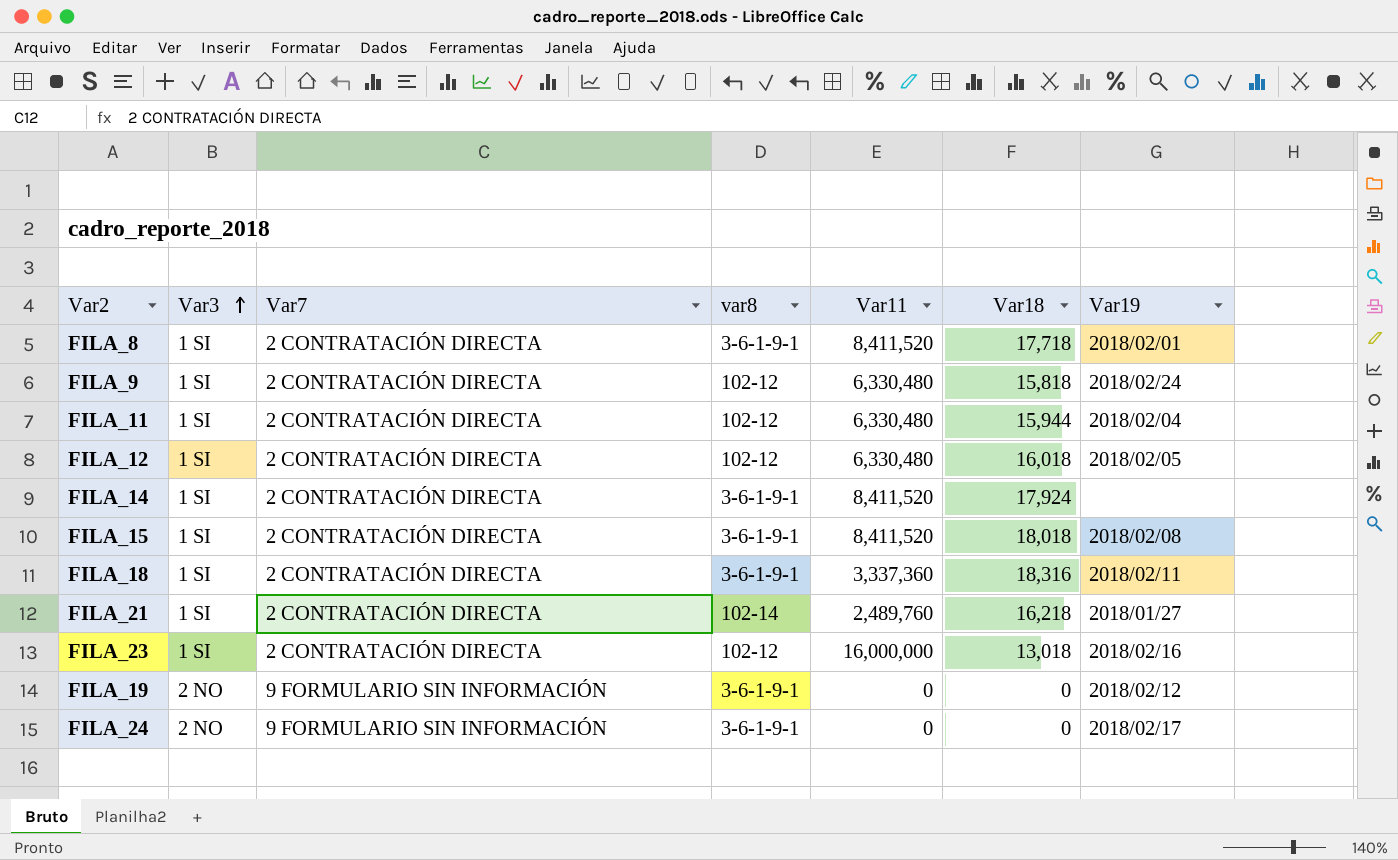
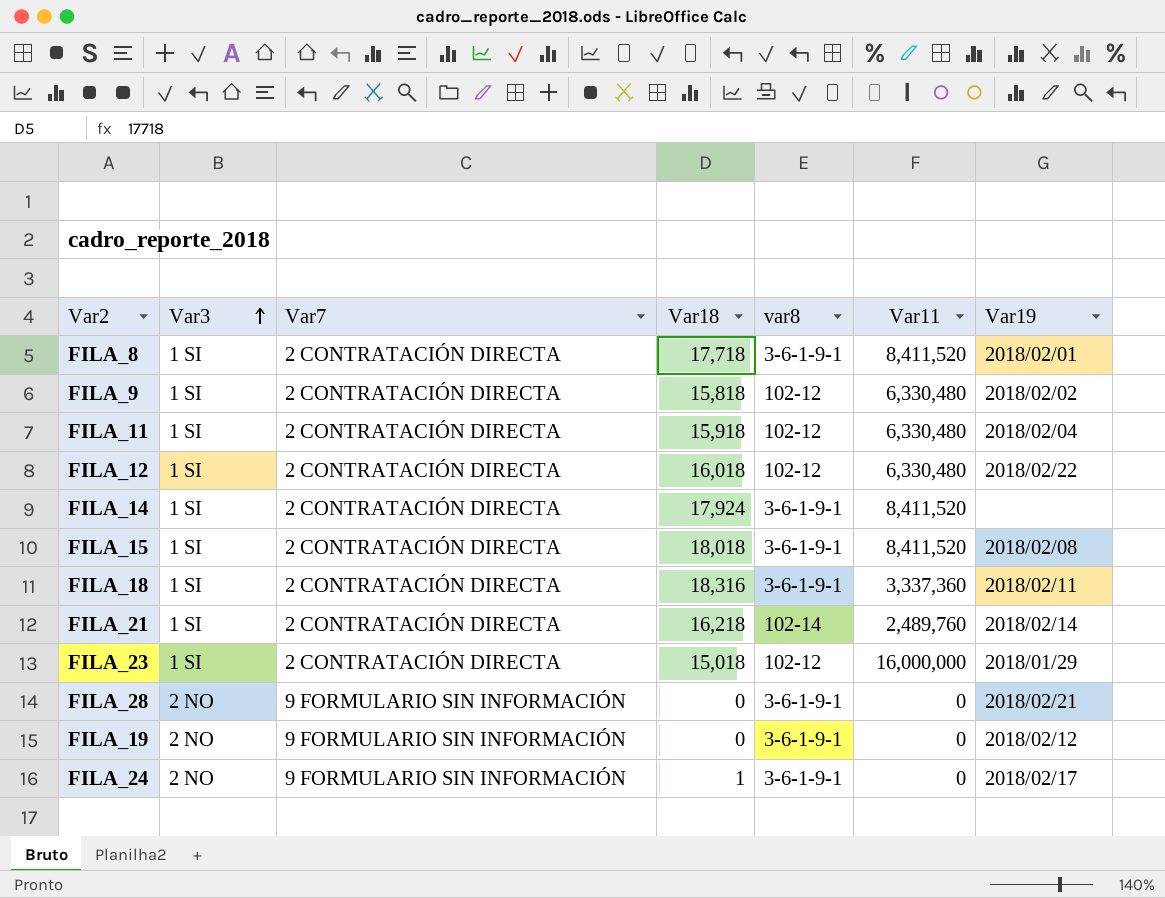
column Var18 | position: 6 -> 4
FILA_9 | Var19: 2018/02/24 -> 2018/02/02
FILA_11 | Var18: 15,944 -> 15,918
FILA_12 | Var19: 2018/02/05 -> 2018/02/22
FILA_21 | Var19: 2018/01/27 -> 2018/02/14
FILA_23 | Var18: 13,018 -> 15,018
FILA_23 | Var19: 2018/02/16 -> 2018/01/29
row FILA_28: none -> 2 NO | 9 FORMULARIO SIN INFORMACIÓN | 0 | 3-6-1-9-1 | 0 | 2018/02/21
FILA_24 | Var18: 0 -> 1

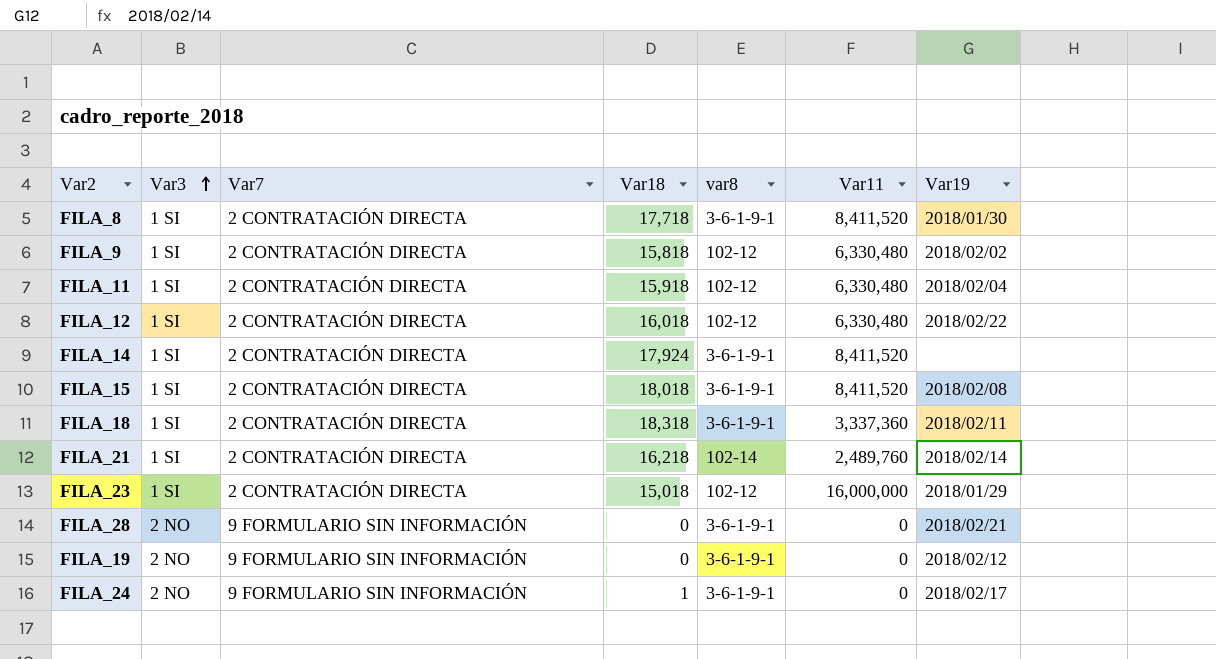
FILA_8 | Var19: 2018/02/01 -> 2018/01/30
FILA_18 | Var18: 18,316 -> 18,318

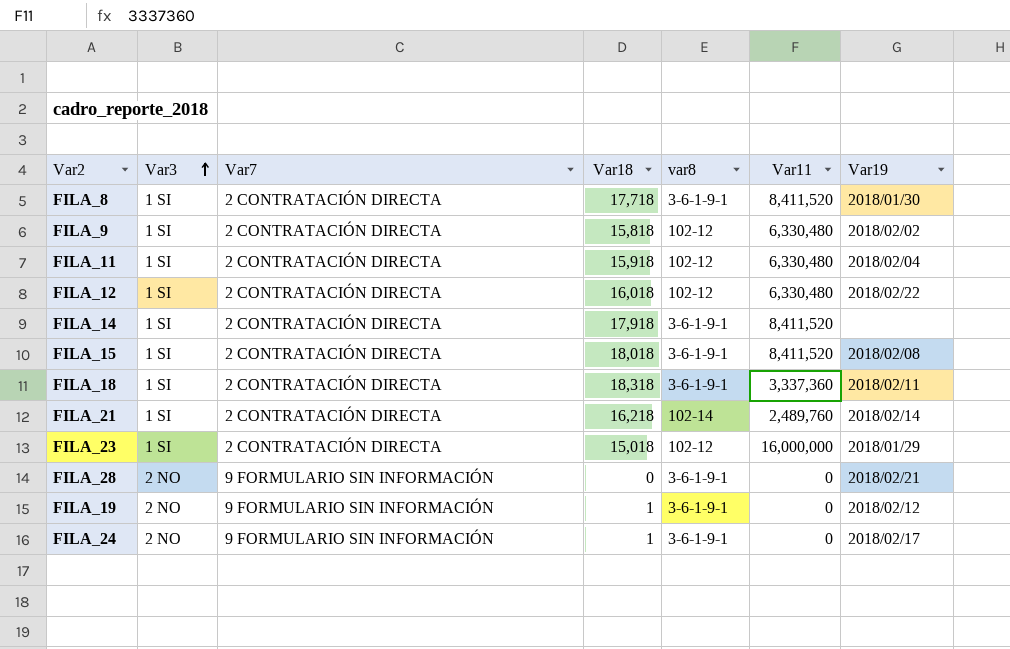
FILA_14 | Var18: 17,924 -> 17,918
FILA_19 | Var18: 0 -> 1

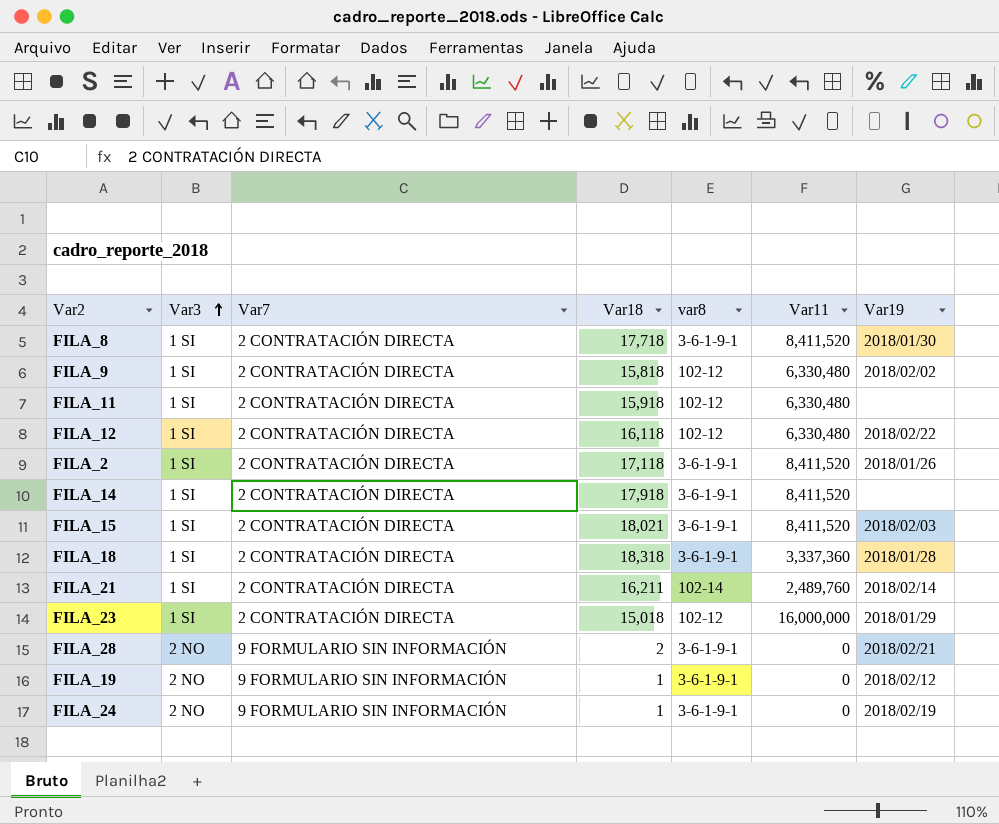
FILA_11 | Var19: 2018/02/04 -> none
FILA_12 | Var18: 16,018 -> 16,118
row FILA_2: none -> 1 SI | 2 CONTRATACIÓN DIRECTA | 17,118 | 3-6-1-9-1 | 8,411,520 | 2018/01/26
FILA_15 | Var18: 18,018 -> 18,021
FILA_15 | Var19: 2018/02/08 -> 2018/02/03
FILA_18 | Var19: 2018/02/11 -> 2018/01/28
FILA_21 | Var18: 16,218 -> 16,211
FILA_28 | Var18: 0 -> 2
FILA_24 | Var19: 2018/02/17 -> 2018/02/19

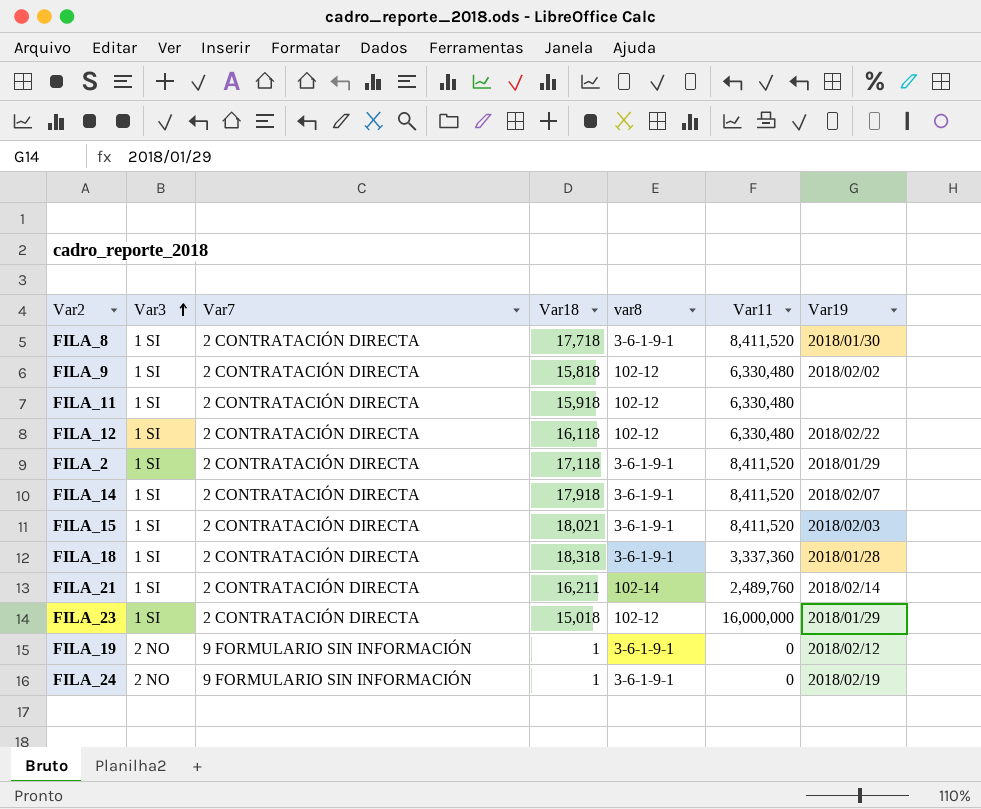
row FILA_28: 2 NO | 9 FORMULARIO SIN INFORMACIÓN | 2 | 3-6-1-9-1 | 0 | 2018/02/21 -> none
FILA_2 | Var19: 2018/01/26 -> 2018/01/29
FILA_14 | Var19: none -> 2018/02/07

